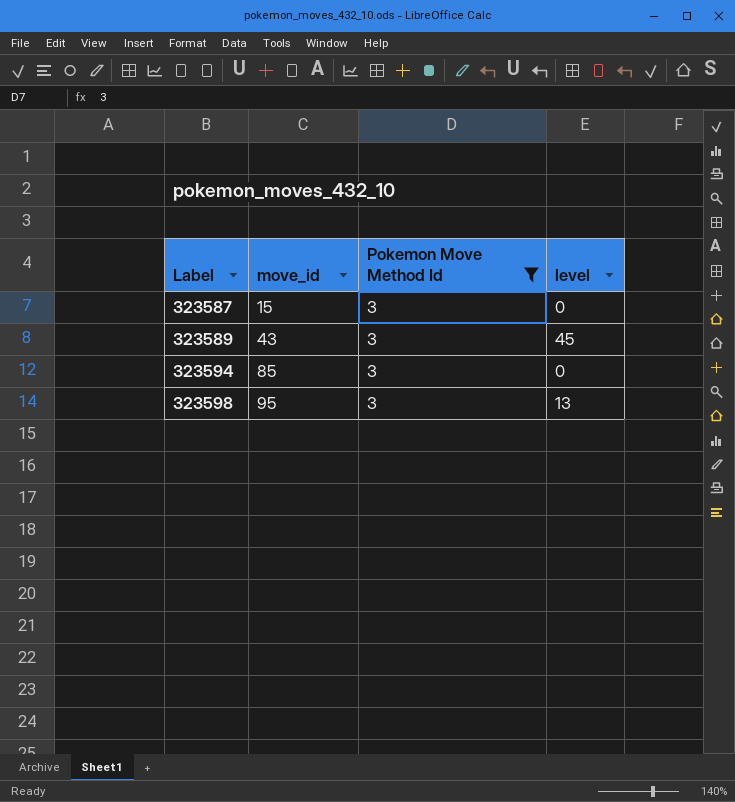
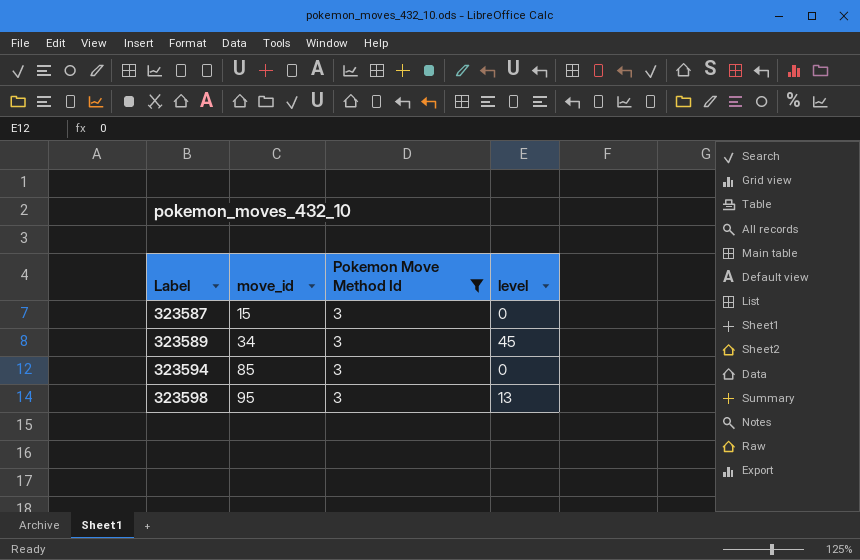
323589 | move_id: 43 -> 34

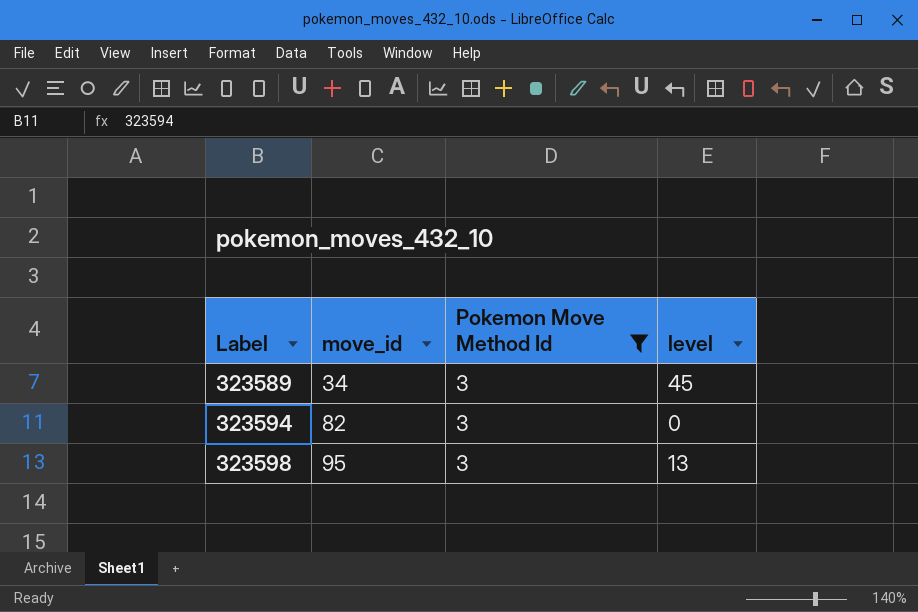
row 323587: 15 | 3 | 0 -> none
323594 | move_id: 85 -> 82

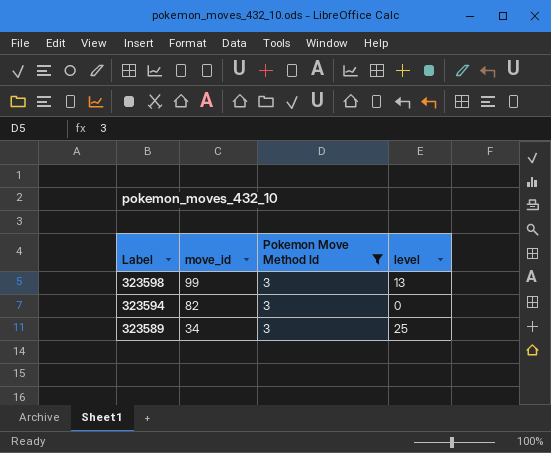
row order: Label ascending -> Label descending
323598 | move_id: 95 -> 99
323589 | level: 45 -> 25

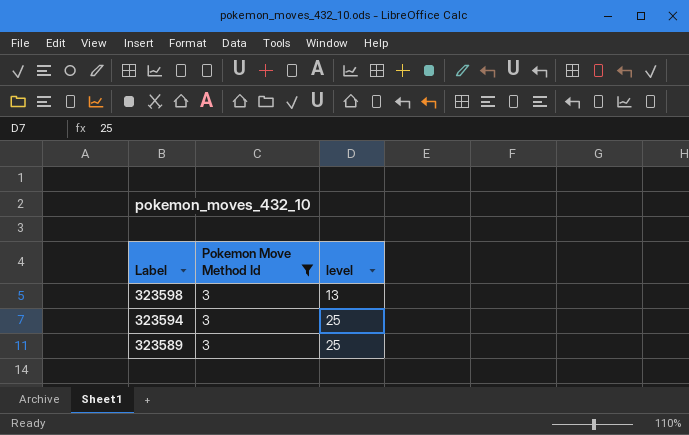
column move_id | position: 2 -> none
323594 | level: 0 -> 25

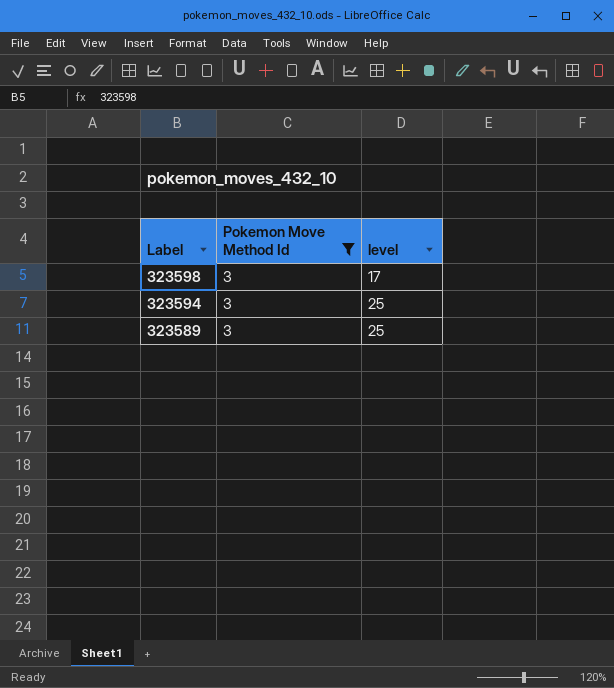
323598 | level: 13 -> 17

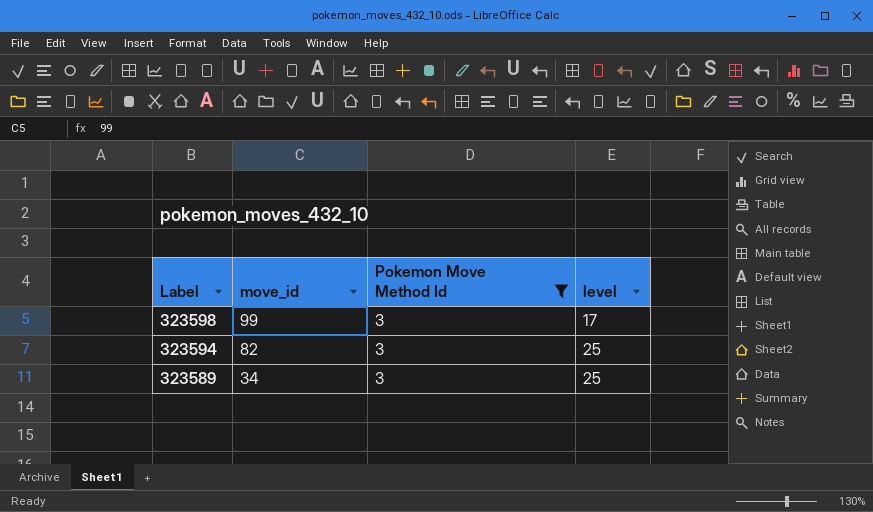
column move_id | position: none -> 2

